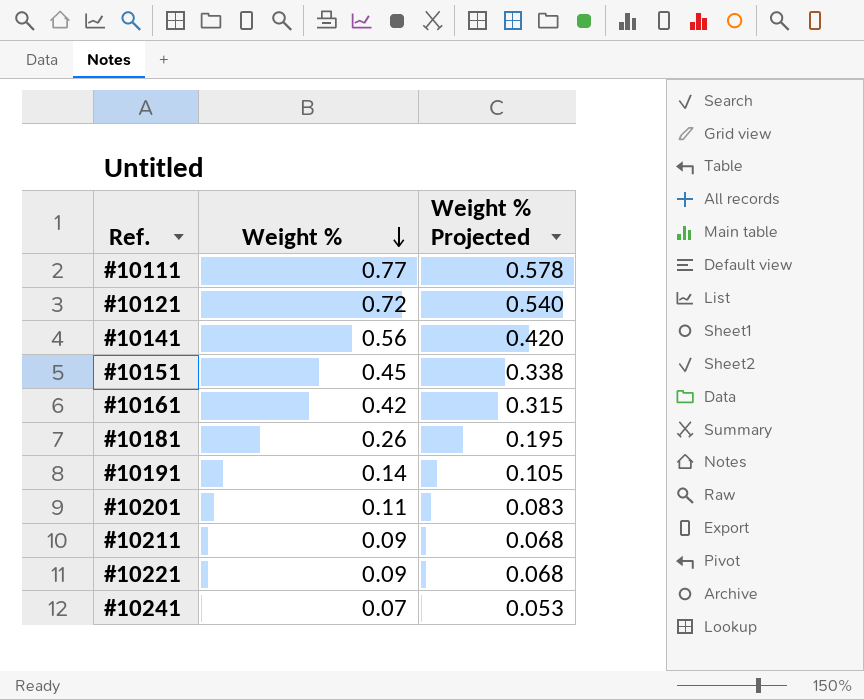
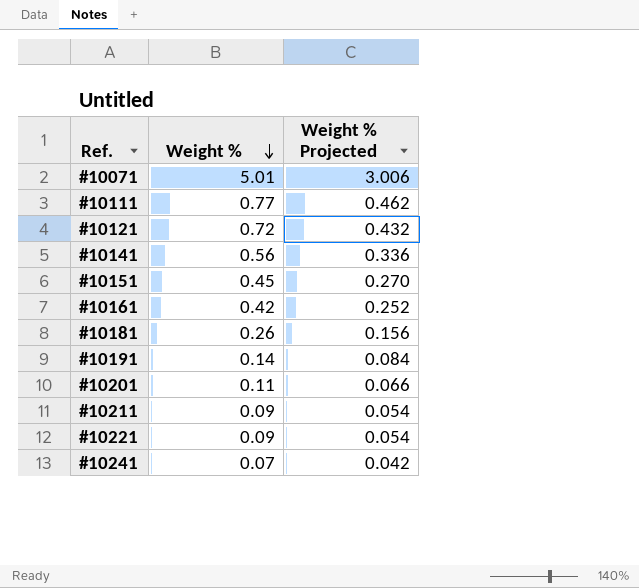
column Weight % Projected | formula: [Weight %] * 0.75 -> [Weight %] * 0.6
row #10071: none -> 5.01 | 3.006

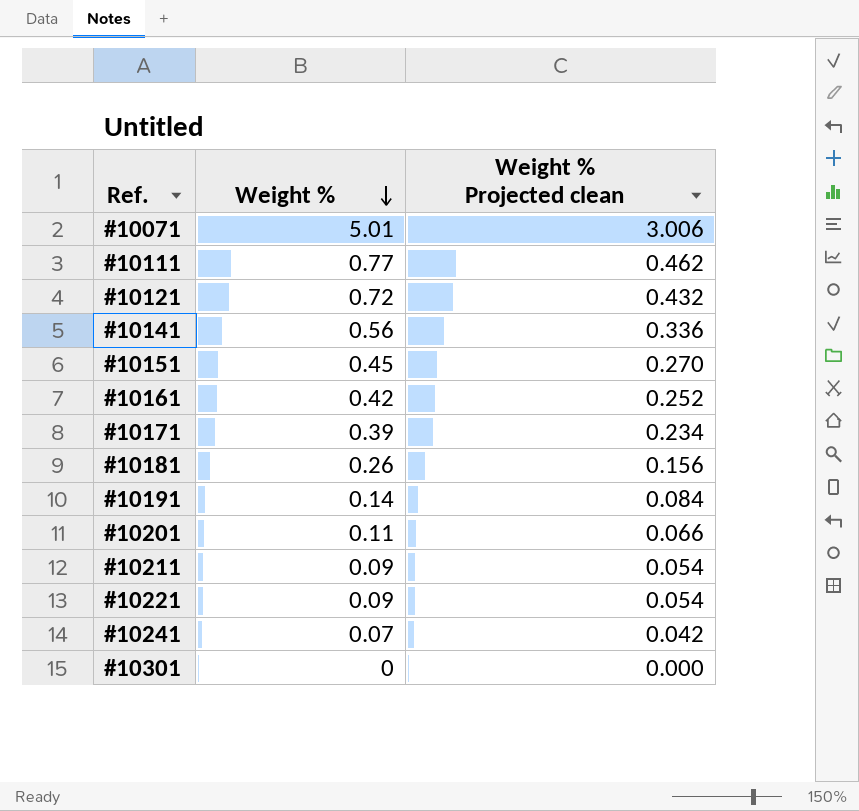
column name: Weight % Projected -> Weight % Projected clean
row #10171: none -> 0.39 | 0.234
row #10301: none -> 0 | 0.000

